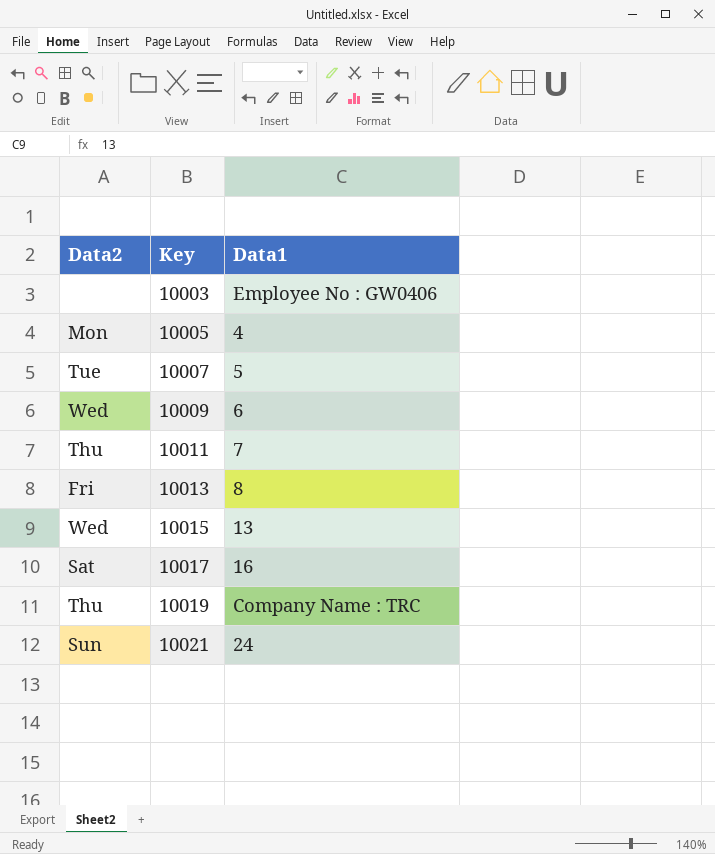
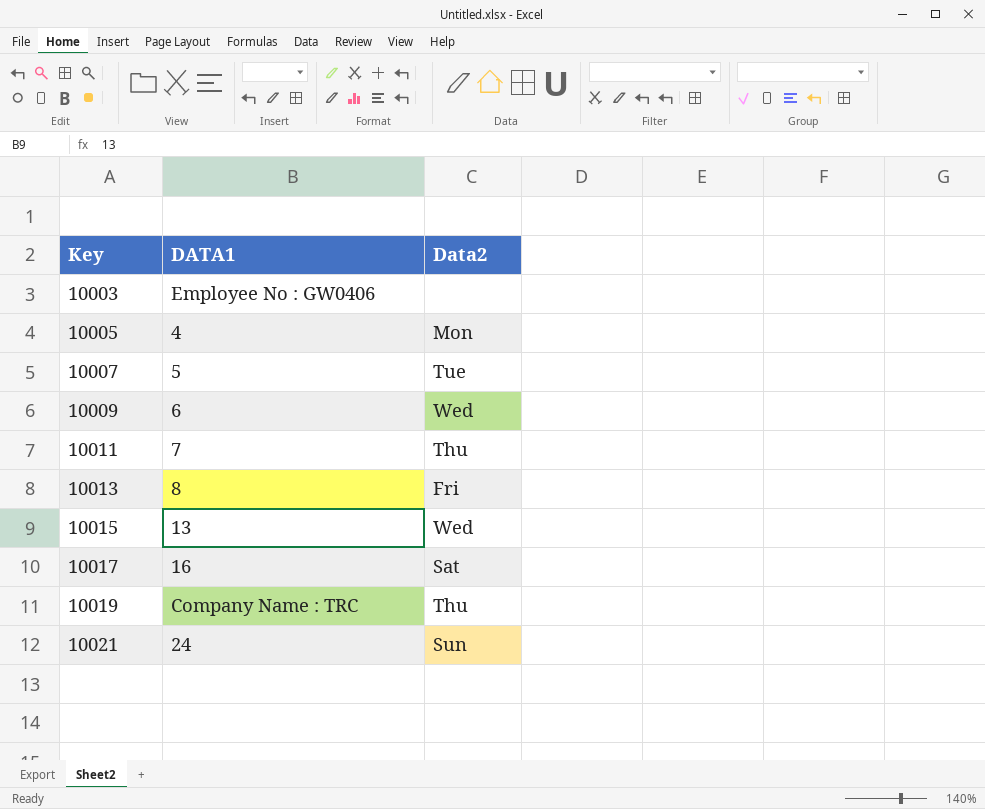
column name: Data1 -> DATA1
column Data2 | position: 1 -> 3

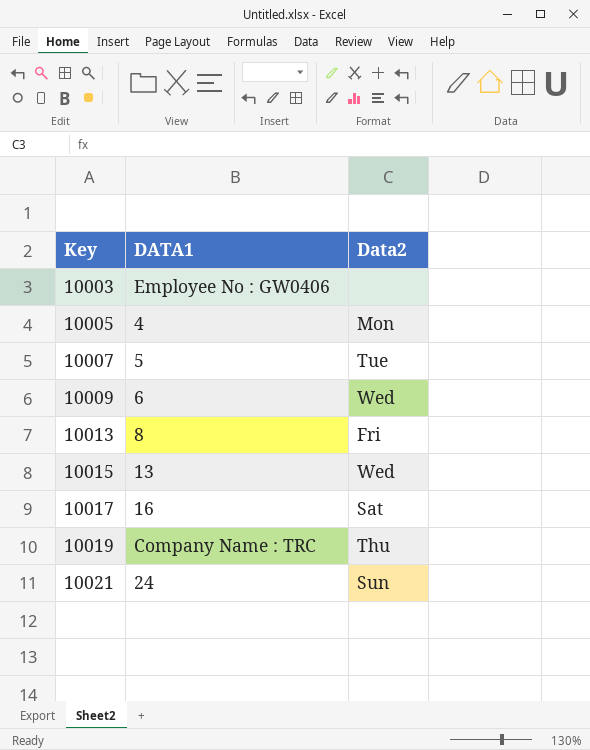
row 10011: 7 | Thu -> none

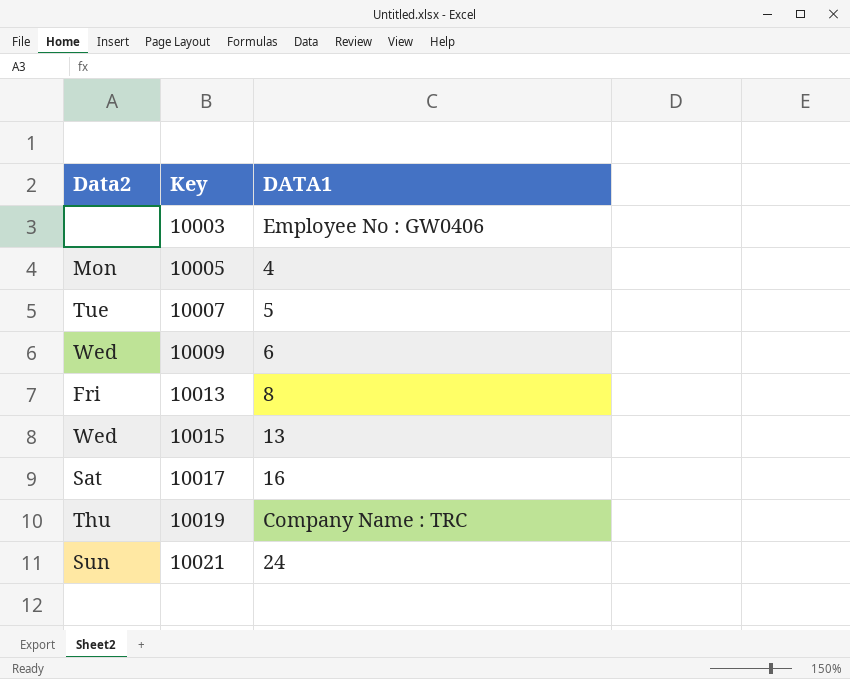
column Data2 | position: 3 -> 1

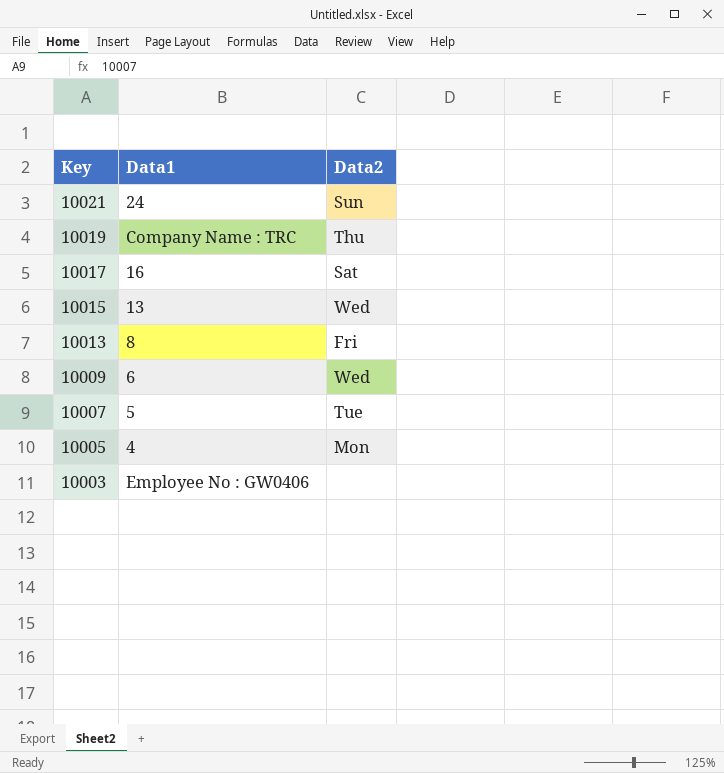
row order: Key ascending -> Key descending
column name: DATA1 -> Data1
column Data2 | position: 1 -> 3

